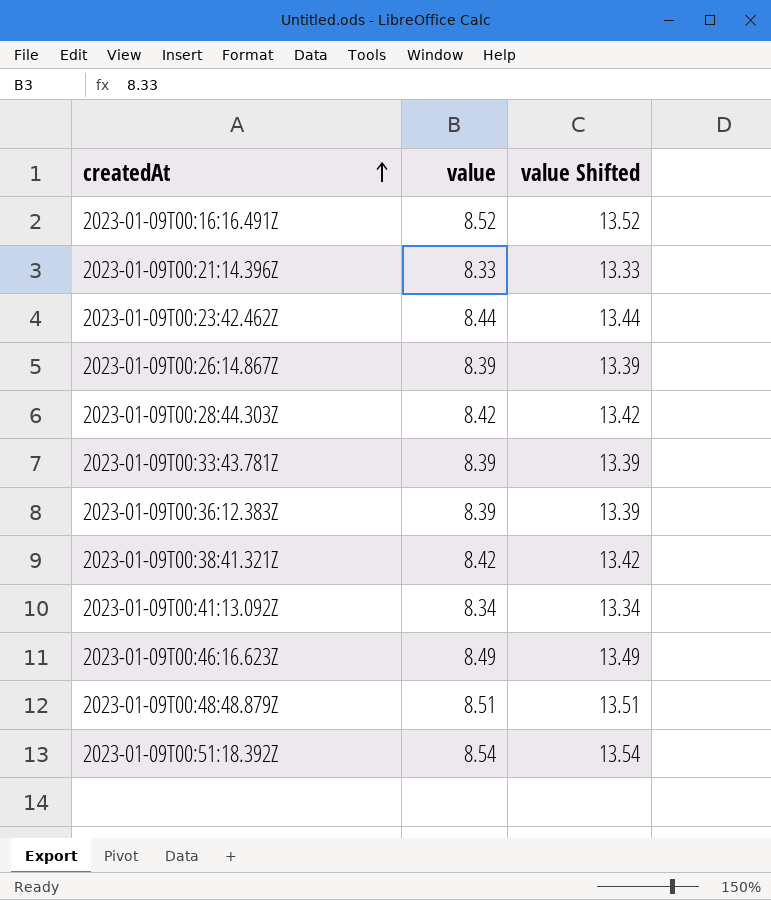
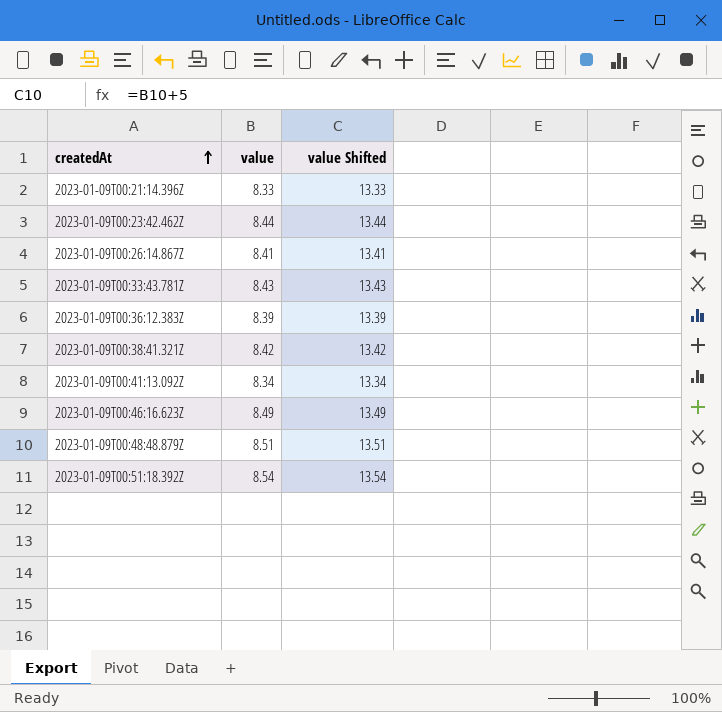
row 2023-01-09T00:16:16.491Z: 8.52 | 13.52 -> none
row 2023-01-09T00:28:44.303Z: 8.42 | 13.42 -> none
2023-01-09T00:26:14.867Z | value: 8.39 -> 8.41
2023-01-09T00:26:14.867Z | value Shifted: 13.39 -> 13.41
2023-01-09T00:33:43.781Z | value: 8.39 -> 8.43
2023-01-09T00:33:43.781Z | value Shifted: 13.39 -> 13.43

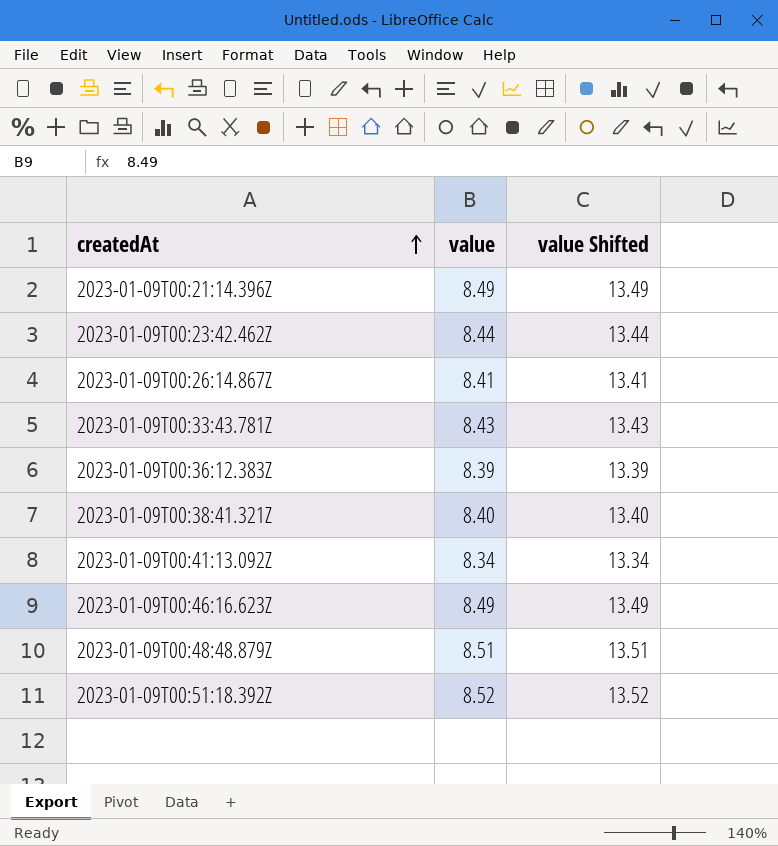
2023-01-09T00:21:14.396Z | value: 8.33 -> 8.49
2023-01-09T00:21:14.396Z | value Shifted: 13.33 -> 13.49
2023-01-09T00:38:41.321Z | value: 8.42 -> 8.40
2023-01-09T00:38:41.321Z | value Shifted: 13.42 -> 13.40
2023-01-09T00:51:18.392Z | value: 8.54 -> 8.52
2023-01-09T00:51:18.392Z | value Shifted: 13.54 -> 13.52

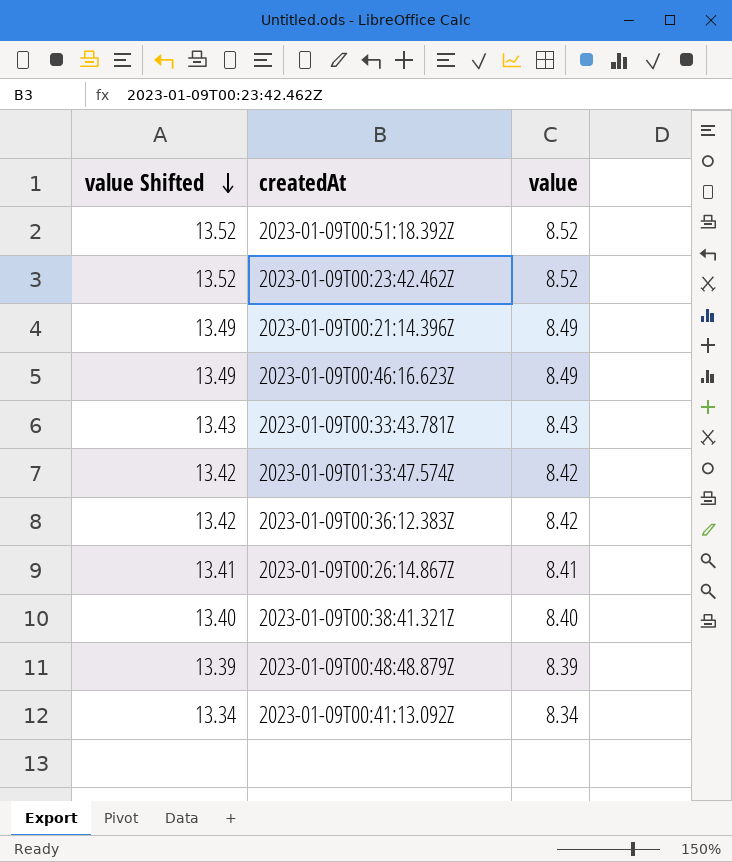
row order: createdAt ascending -> value Shifted descending
column value Shifted | position: 3 -> 1
2023-01-09T00:23:42.462Z | value Shifted: 13.44 -> 13.52
2023-01-09T00:23:42.462Z | value: 8.44 -> 8.52
row 2023-01-09T01:33:47.574Z: none -> 13.42 | 8.42
2023-01-09T00:36:12.383Z | value Shifted: 13.39 -> 13.42
2023-01-09T00:36:12.383Z | value: 8.39 -> 8.42
2023-01-09T00:48:48.879Z | value Shifted: 13.51 -> 13.39
2023-01-09T00:48:48.879Z | value: 8.51 -> 8.39

